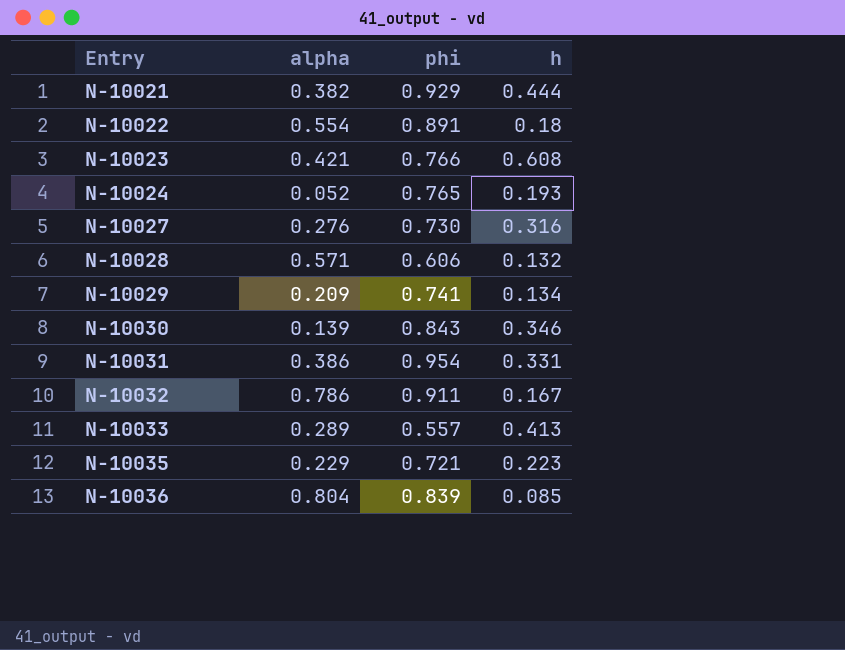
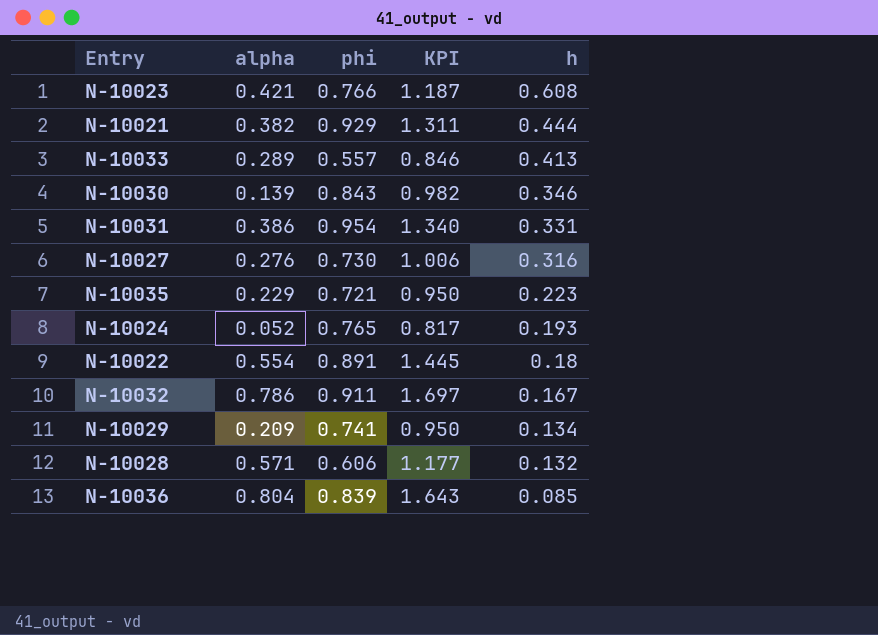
row order: Entry ascending -> h descending
column KPI | formula: none -> [alpha] + [phi]

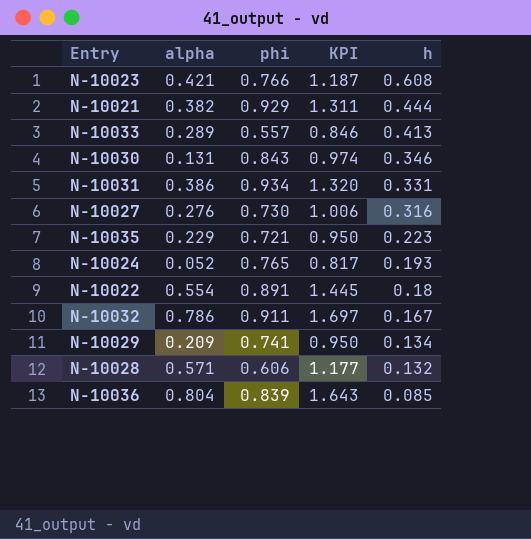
N-10030 | alpha: 0.139 -> 0.131
N-10030 | KPI: 0.982 -> 0.974
N-10031 | phi: 0.954 -> 0.934
N-10031 | KPI: 1.340 -> 1.320

